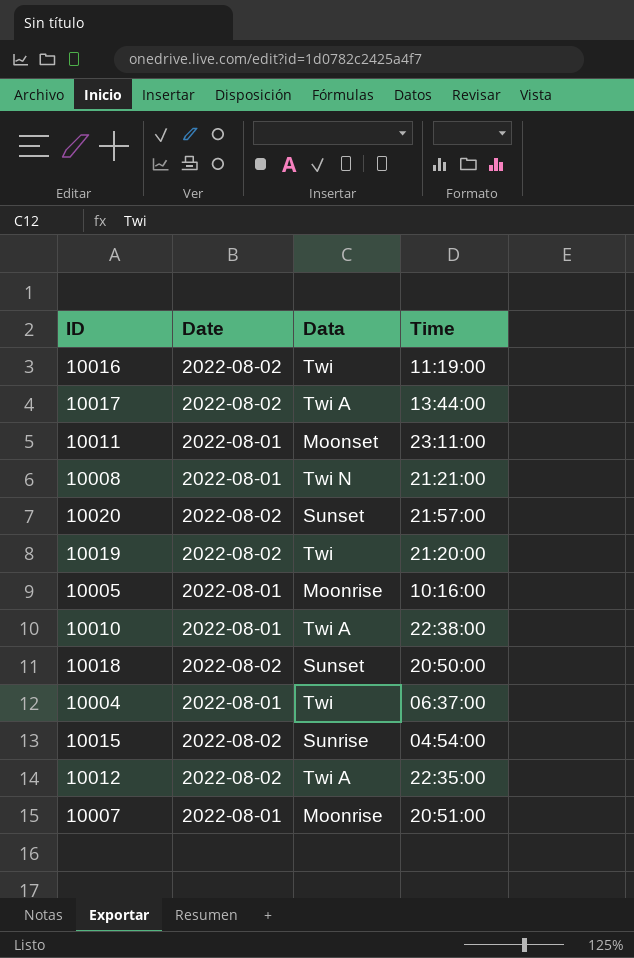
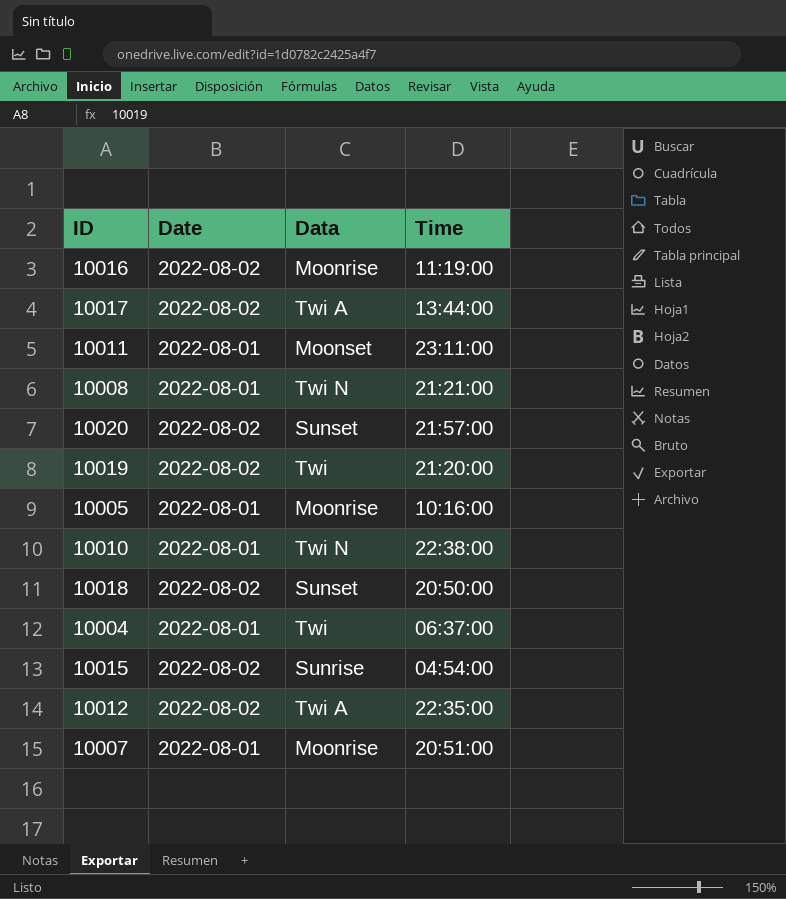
10016 | Data: Twi -> Moonrise
10010 | Data: Twi A -> Twi N

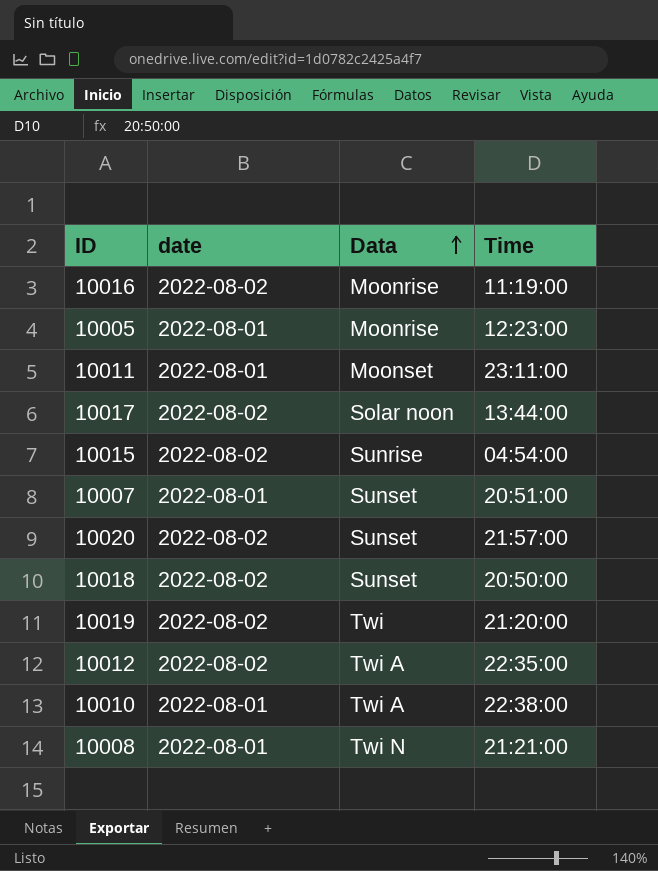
row order: none -> Data ascending
column name: Date -> date
row 10004: 2022-08-01 | Twi | 06:37:00 -> none
10005 | Time: 10:16:00 -> 12:23:00
10017 | Data: Twi A -> Solar noon
10007 | Data: Moonrise -> Sunset
10010 | Data: Twi N -> Twi A

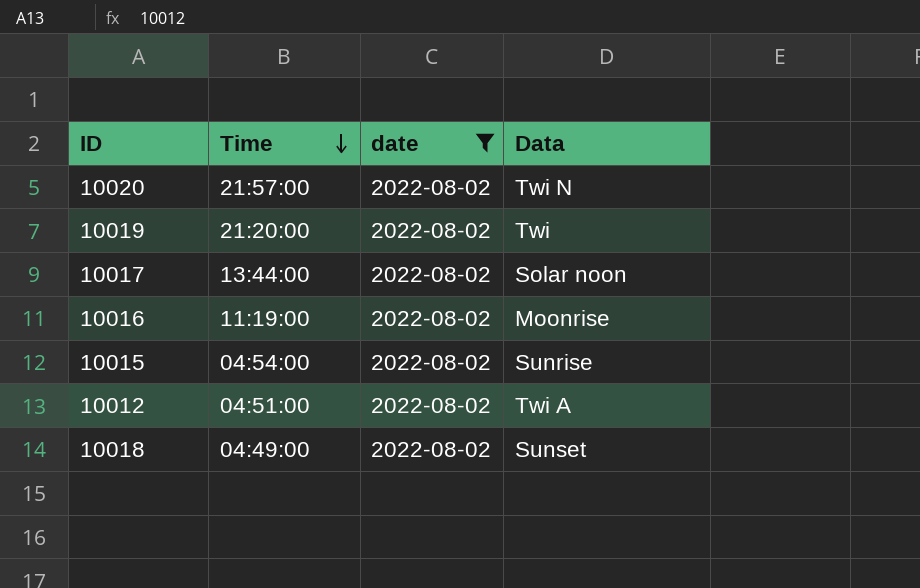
filter: none -> date = 2022-08-02
row order: Data ascending -> Time descending
column Time | position: 4 -> 2
10020 | Data: Sunset -> Twi N
10012 | Time: 22:35:00 -> 04:51:00
10018 | Time: 20:50:00 -> 04:49:00

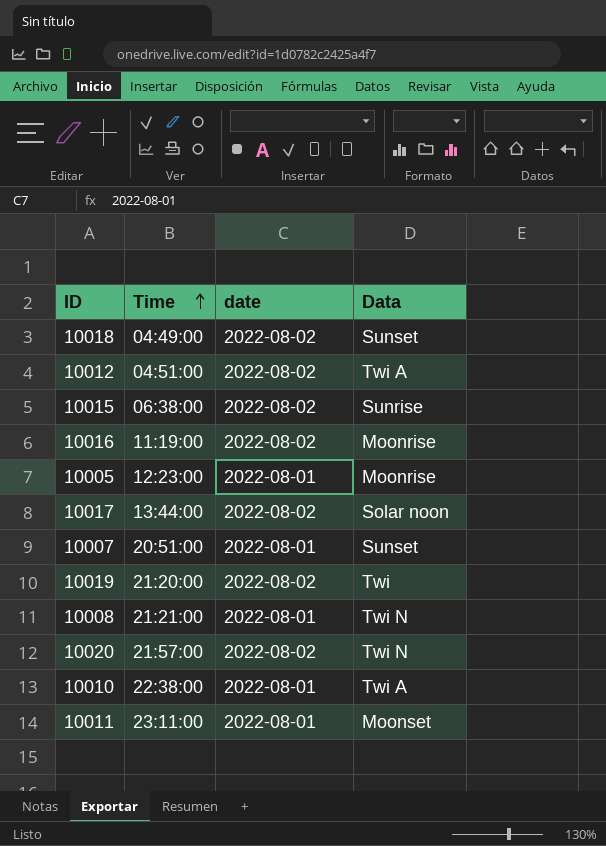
filter: date = 2022-08-02 -> none
row order: Time descending -> Time ascending
10015 | Time: 04:54:00 -> 06:38:00

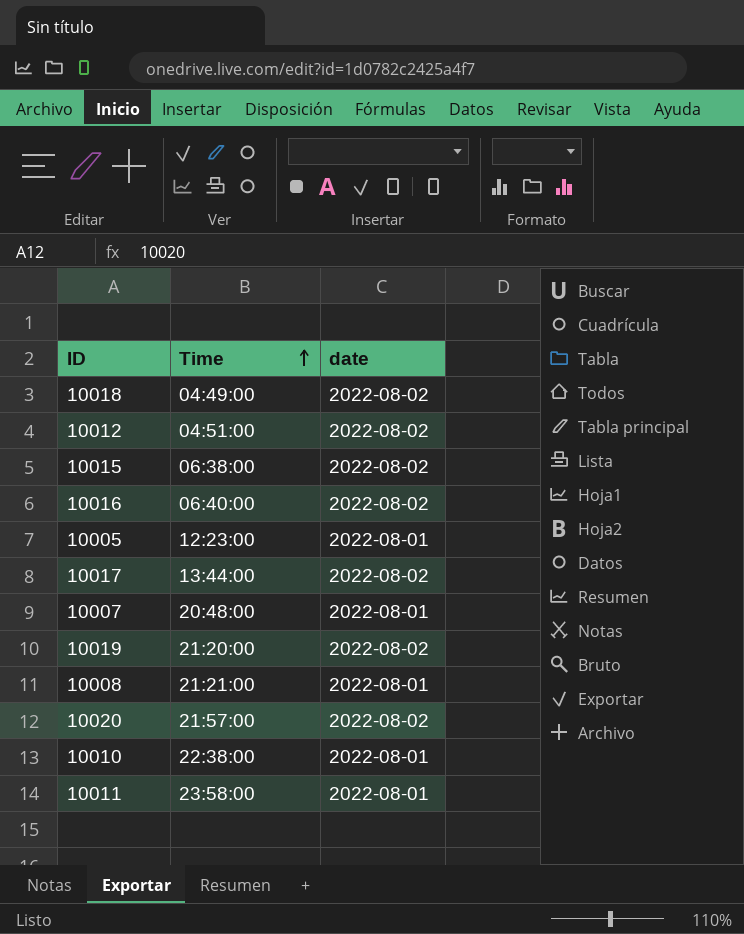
column Data | position: 4 -> none
10016 | Time: 11:19:00 -> 06:40:00
10007 | Time: 20:51:00 -> 20:48:00
10011 | Time: 23:11:00 -> 23:58:00

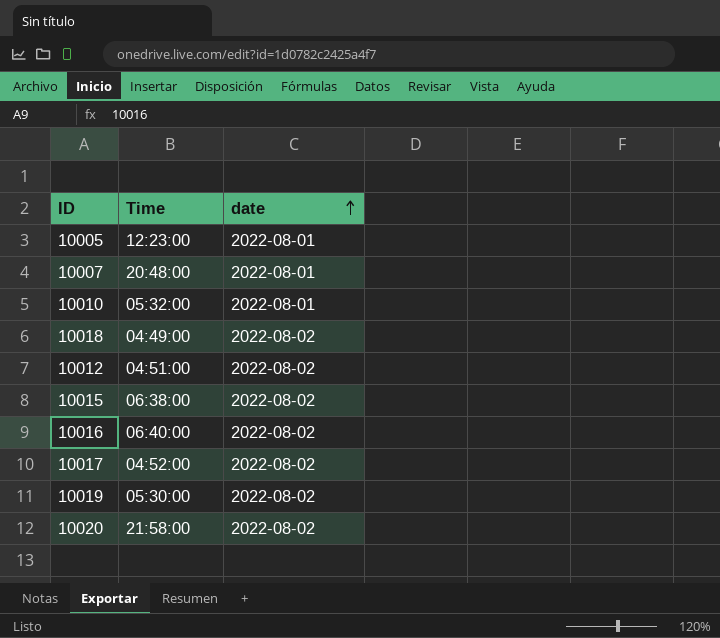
row order: Time ascending -> date ascending
row 10008: 21:21:00 | 2022-08-01 -> none
row 10011: 23:58:00 | 2022-08-01 -> none
10010 | Time: 22:38:00 -> 05:32:00
10017 | Time: 13:44:00 -> 04:52:00
10019 | Time: 21:20:00 -> 05:30:00
10020 | Time: 21:57:00 -> 21:58:00

